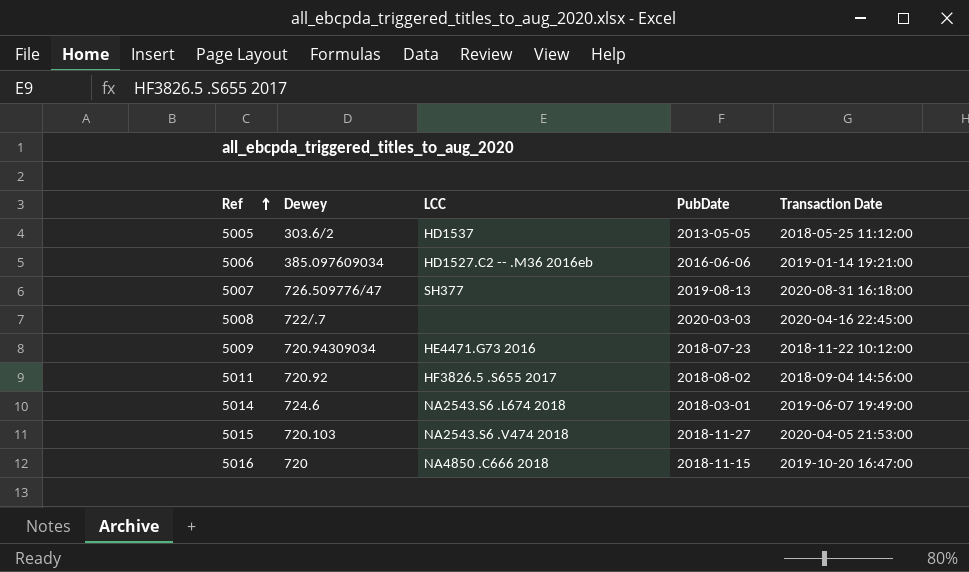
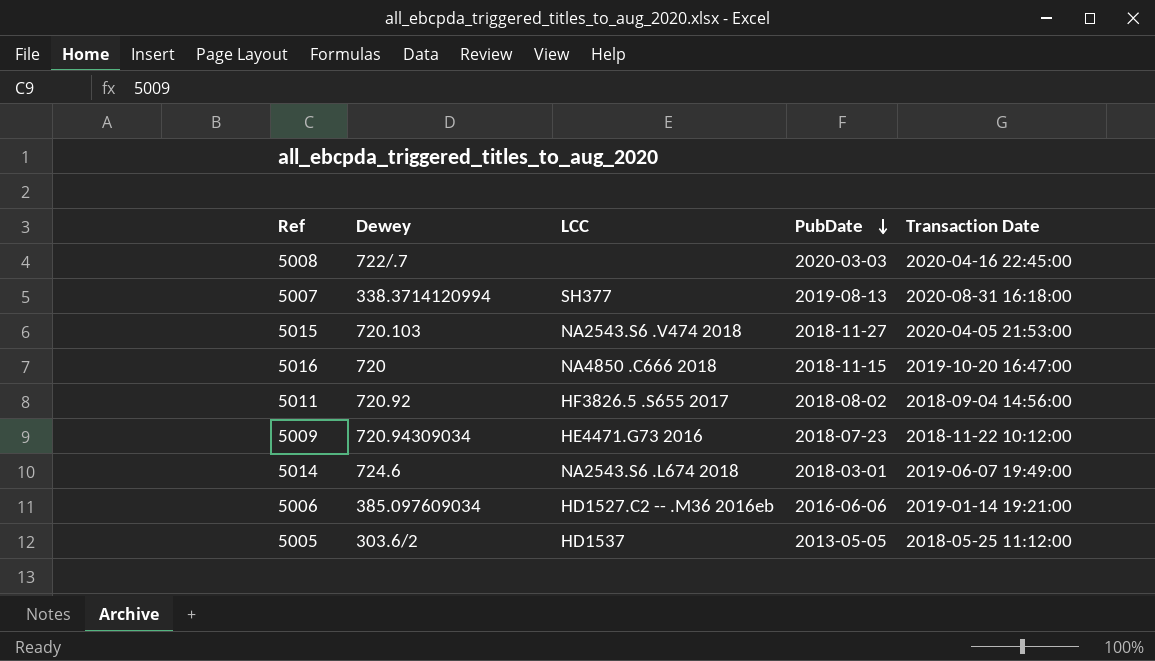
row order: Ref ascending -> PubDate descending
5007 | Dewey: 726.509776/47 -> 338.3714120994

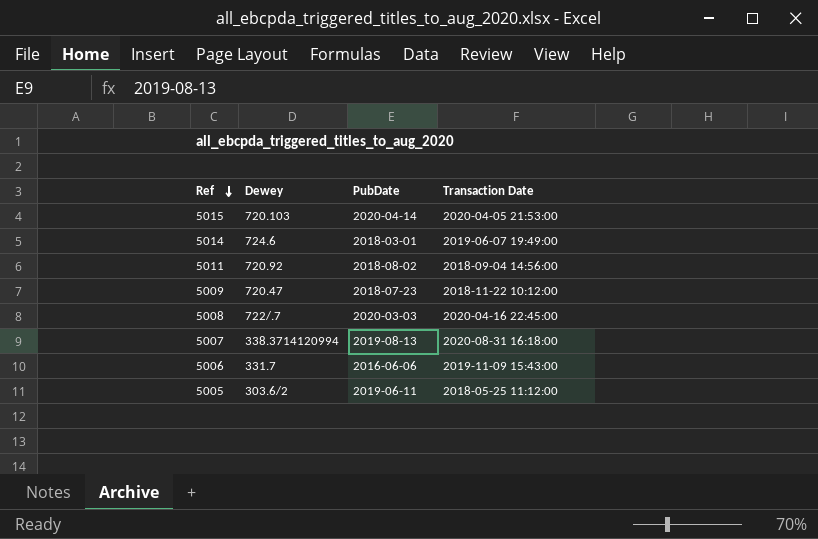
row order: PubDate descending -> Ref descending
column LCC | position: 3 -> none
row 5016: 720 | NA4850 .C666 2018 | 2018-11-15 | 2019-10-20 16:47:00 -> none
5015 | PubDate: 2018-11-27 -> 2020-04-14
5009 | Dewey: 720.94309034 -> 720.47
5006 | Dewey: 385.097609034 -> 331.7
5006 | Transaction Date: 2019-01-14 19:21:00 -> 2019-11-09 15:43:00
5005 | PubDate: 2013-05-05 -> 2019-06-11

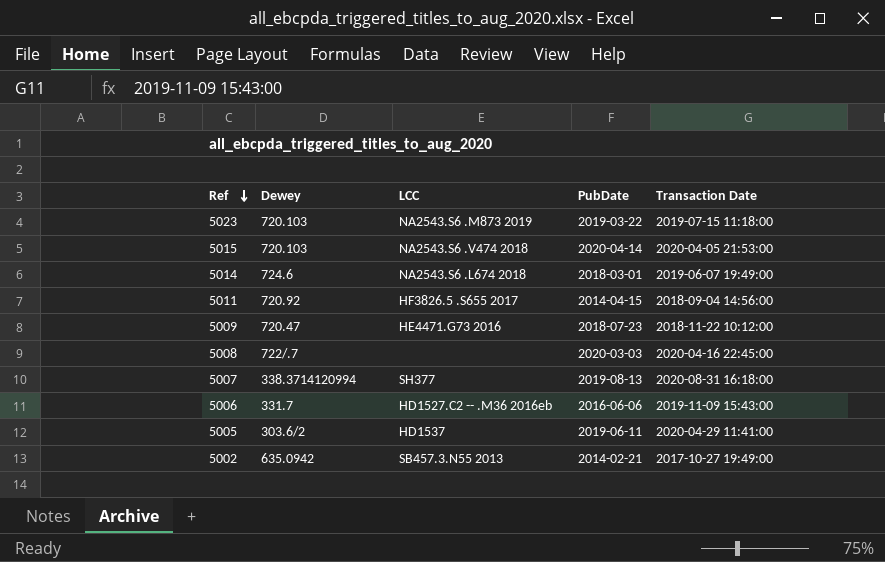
column LCC | position: none -> 3
row 5023: none -> 720.103 | NA2543.S6 .M873 2019 | 2019-03-22 | 2019-07-15 11:18:00
5011 | PubDate: 2018-08-02 -> 2014-04-15
5005 | Transaction Date: 2018-05-25 11:12:00 -> 2020-04-29 11:41:00
row 5002: none -> 635.0942 | SB457.3.N55 2013 | 2014-02-21 | 2017-10-27 19:49:00

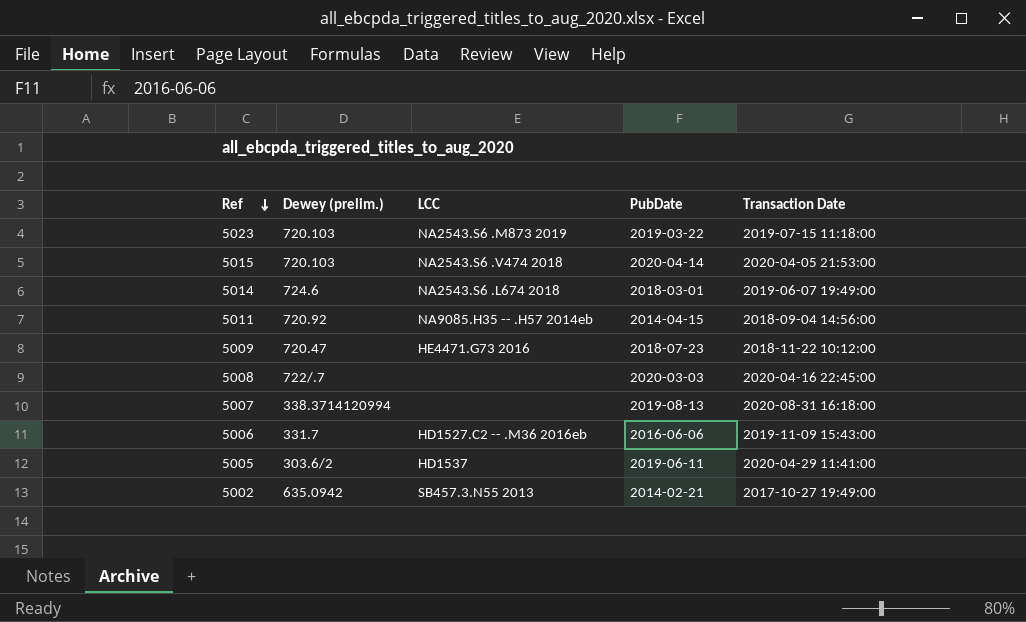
column name: Dewey -> Dewey (prelim.)
5011 | LCC: HF3826.5 .S655 2017 -> NA9085.H35 -- .H57 2014eb
5007 | LCC: SH377 -> none

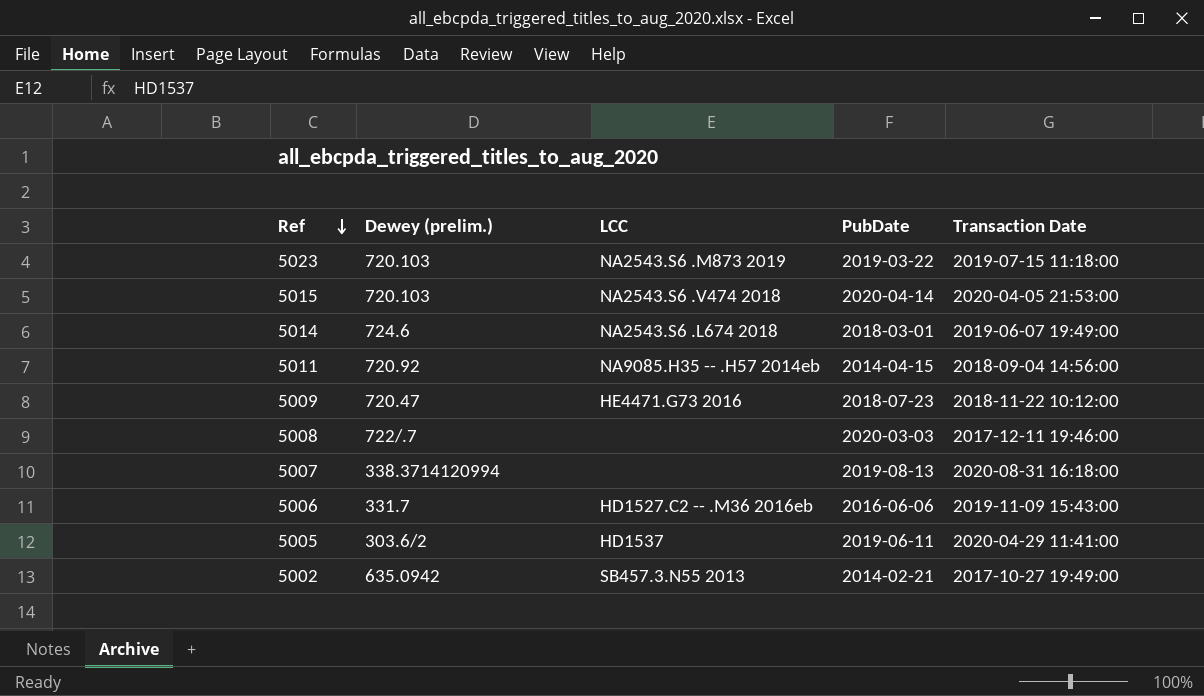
5008 | Transaction Date: 2020-04-16 22:45:00 -> 2017-12-11 19:46:00

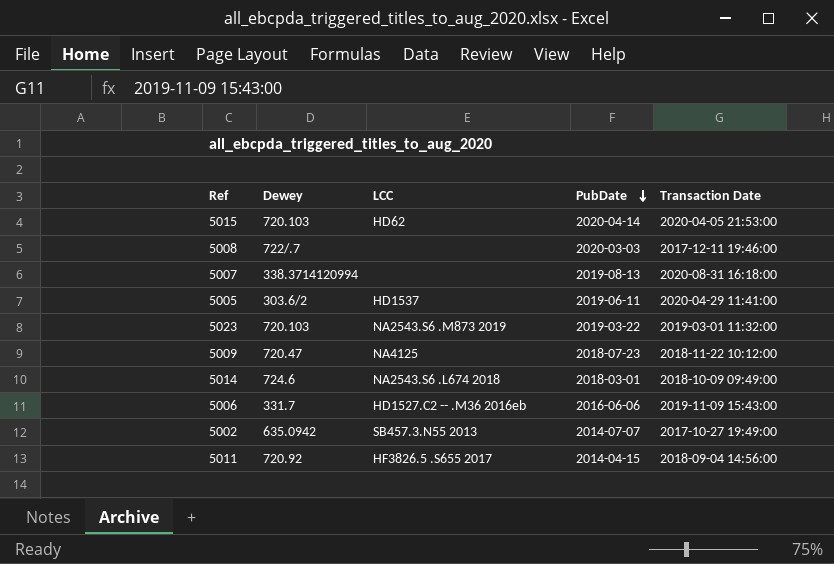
row order: Ref descending -> PubDate descending
column name: Dewey (prelim.) -> Dewey
5015 | LCC: NA2543.S6 .V474 2018 -> HD62
5023 | Transaction Date: 2019-07-15 11:18:00 -> 2019-03-01 11:32:00
5009 | LCC: HE4471.G73 2016 -> NA4125
5014 | Transaction Date: 2019-06-07 19:49:00 -> 2018-10-09 09:49:00
5002 | PubDate: 2014-02-21 -> 2014-07-07
5011 | LCC: NA9085.H35 -- .H57 2014eb -> HF3826.5 .S655 2017

